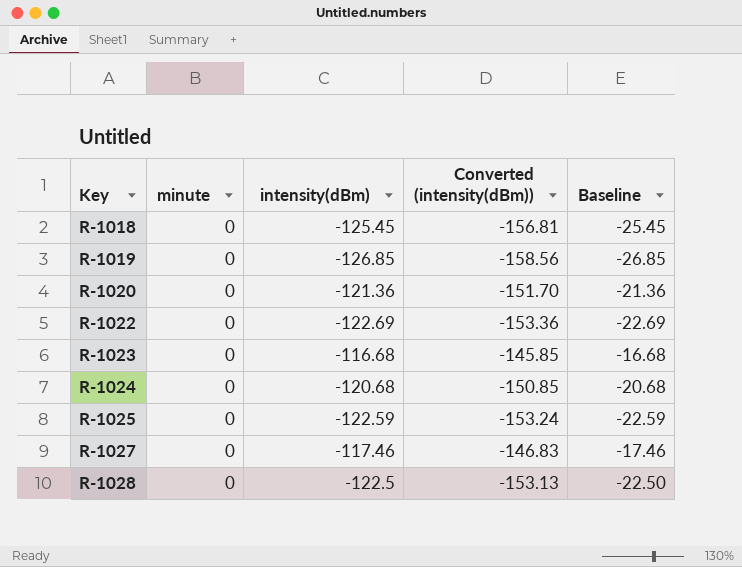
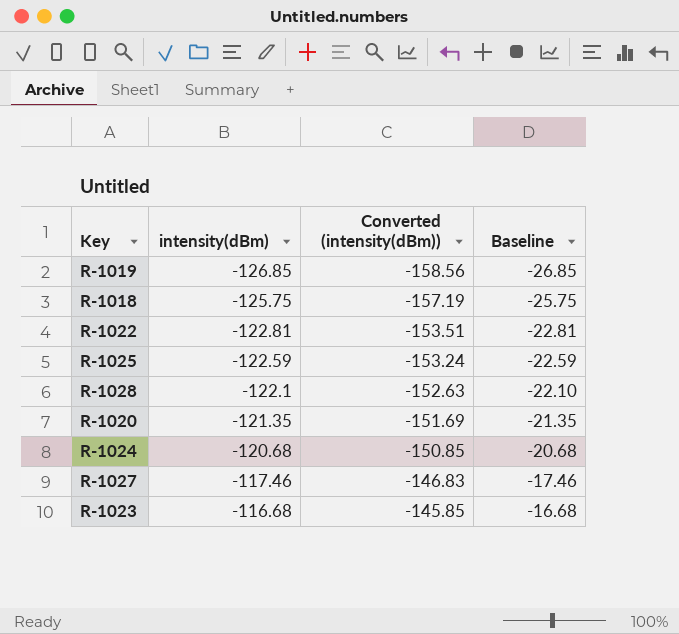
row order: Key ascending -> intensity(dBm) ascending
column minute | position: 2 -> none
R-1018 | intensity(dBm): -125.45 -> -125.75
R-1018 | Converted (intensity(dBm)): -156.81 -> -157.19
R-1018 | Baseline: -25.45 -> -25.75
R-1022 | intensity(dBm): -122.69 -> -122.81
R-1022 | Converted (intensity(dBm)): -153.36 -> -153.51
R-1022 | Baseline: -22.69 -> -22.81
R-1028 | intensity(dBm): -122.5 -> -122.1
R-1028 | Converted (intensity(dBm)): -153.13 -> -152.63
R-1028 | Baseline: -22.50 -> -22.10
R-1020 | intensity(dBm): -121.36 -> -121.35
R-1020 | Converted (intensity(dBm)): -151.70 -> -151.69
R-1020 | Baseline: -21.36 -> -21.35

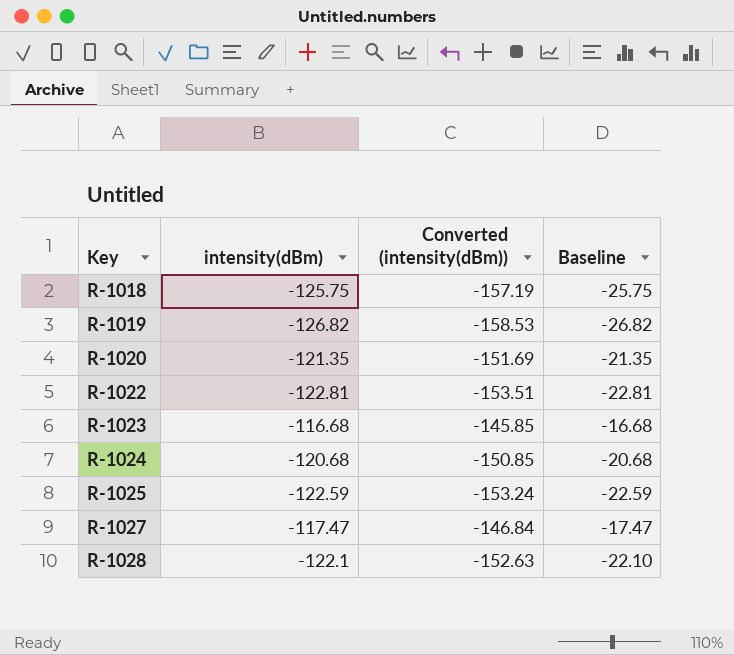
row order: intensity(dBm) ascending -> Key ascending
R-1019 | intensity(dBm): -126.85 -> -126.82
R-1019 | Converted (intensity(dBm)): -158.56 -> -158.53
R-1019 | Baseline: -26.85 -> -26.82
R-1027 | intensity(dBm): -117.46 -> -117.47
R-1027 | Converted (intensity(dBm)): -146.83 -> -146.84
R-1027 | Baseline: -17.46 -> -17.47

